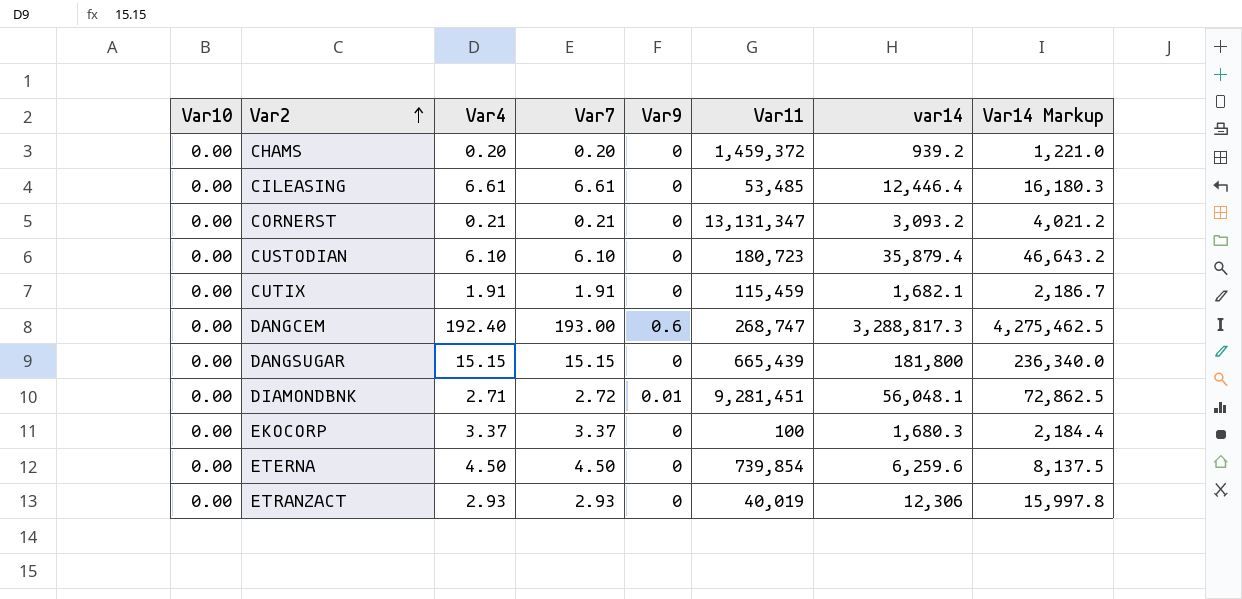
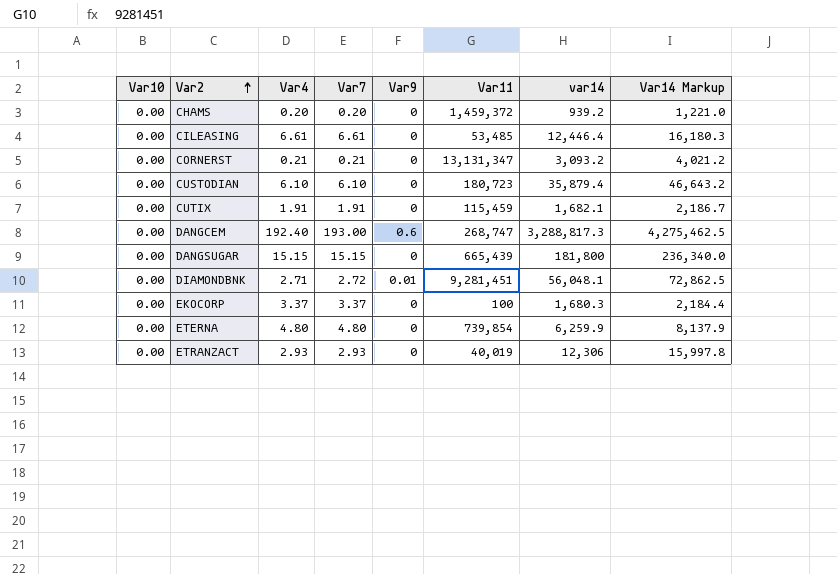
ETERNA | Var4: 4.50 -> 4.80
ETERNA | Var7: 4.50 -> 4.80
ETERNA | var14: 6,259.6 -> 6,259.9
ETERNA | Var14 Markup: 8,137.5 -> 8,137.9

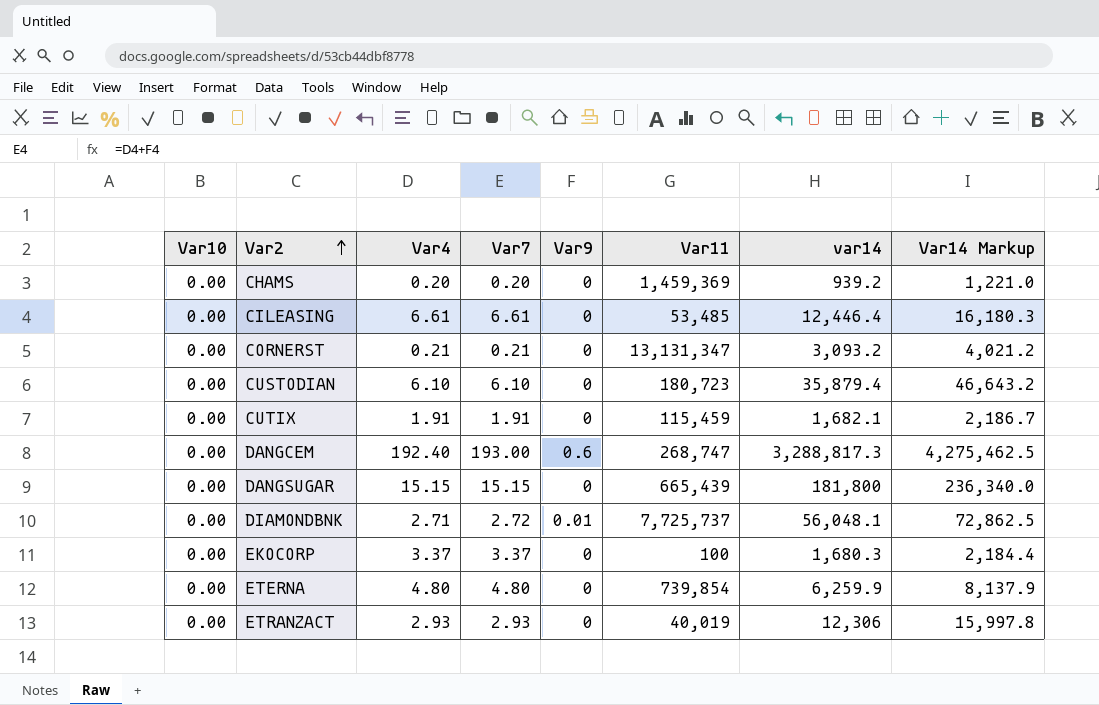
CHAMS | Var11: 1,459,372 -> 1,459,369
DIAMONDBNK | Var11: 9,281,451 -> 7,725,737

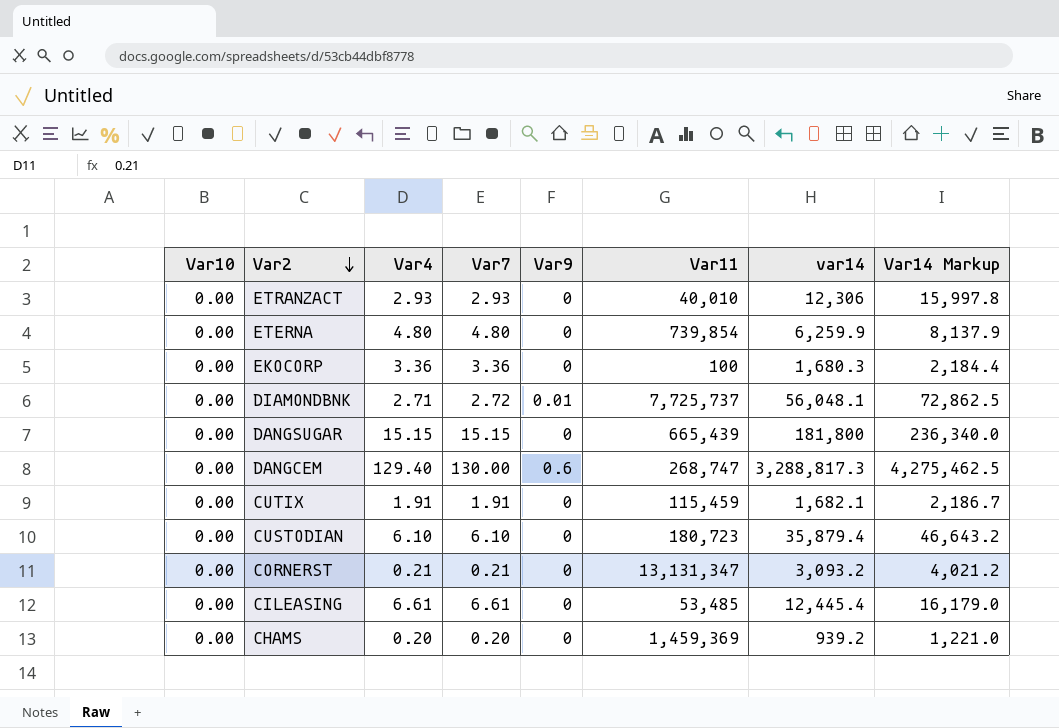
row order: Var2 ascending -> Var2 descending
ETRANZACT | Var11: 40,019 -> 40,010
EKOCORP | Var4: 3.37 -> 3.36
EKOCORP | Var7: 3.37 -> 3.36
DANGCEM | Var4: 192.40 -> 129.40
DANGCEM | Var7: 193.00 -> 130.00
CILEASING | var14: 12,446.4 -> 12,445.4
CILEASING | Var14 Markup: 16,180.3 -> 16,179.0

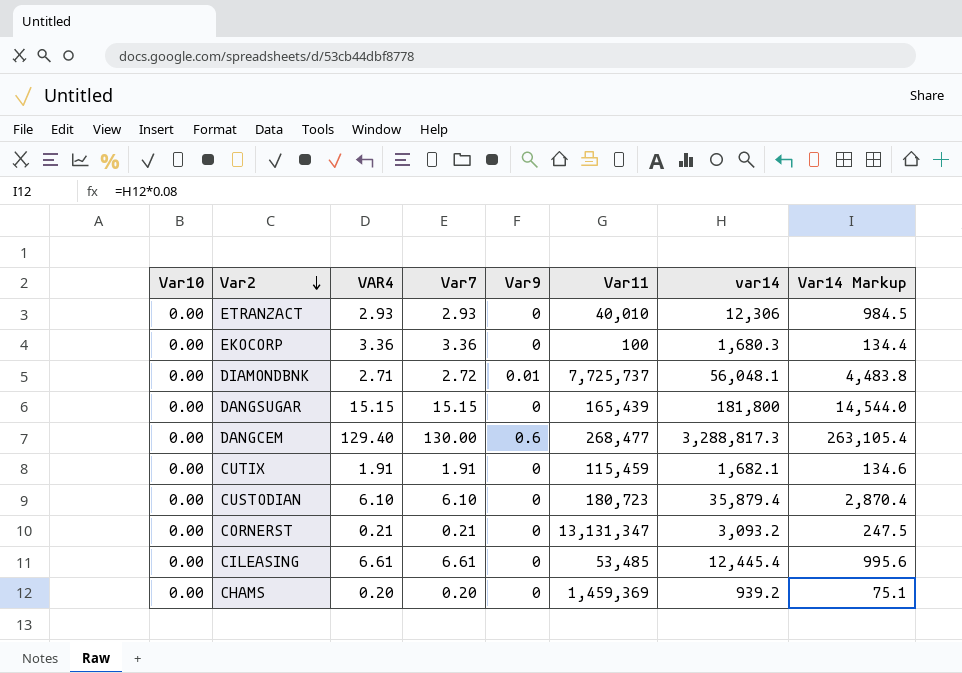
column name: Var4 -> VAR4
column Var14 Markup | formula: [var14] * 1.3 -> [var14] * 0.08
row ETERNA: 0.00 | 4.80 | 4.80 | 0 | 739,854 | 6,259.9 | 8,137.9 -> none
DANGSUGAR | Var11: 665,439 -> 165,439
DANGCEM | Var11: 268,747 -> 268,477

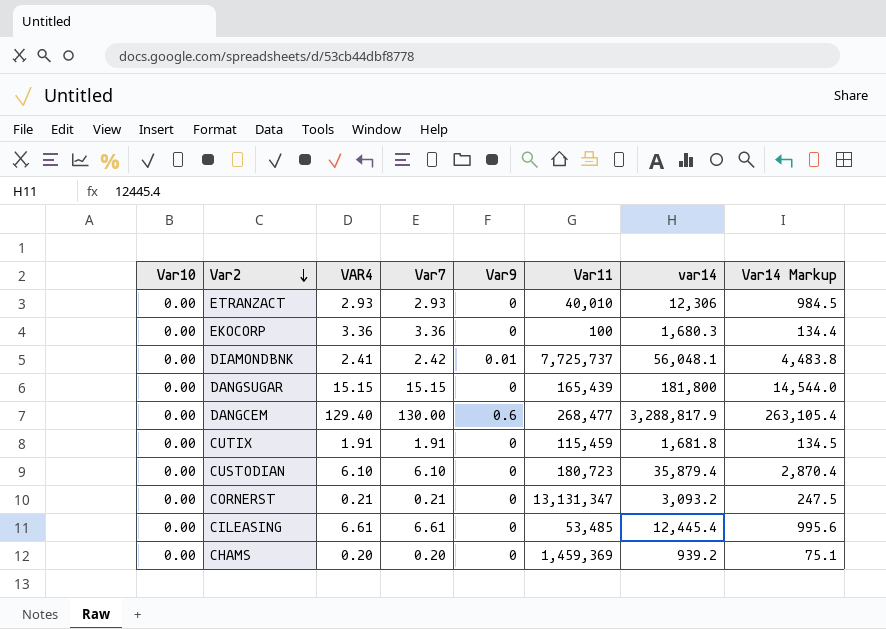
DIAMONDBNK | VAR4: 2.71 -> 2.41
DIAMONDBNK | Var7: 2.72 -> 2.42
DANGCEM | var14: 3,288,817.3 -> 3,288,817.9
CUTIX | var14: 1,682.1 -> 1,681.8
CUTIX | Var14 Markup: 134.6 -> 134.5

